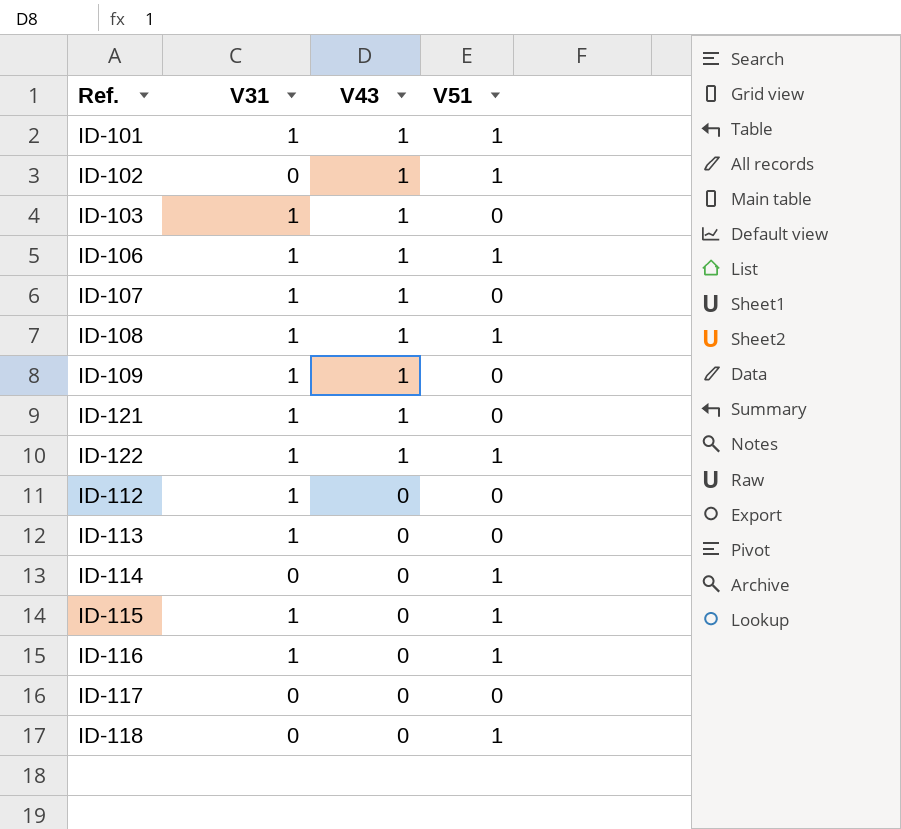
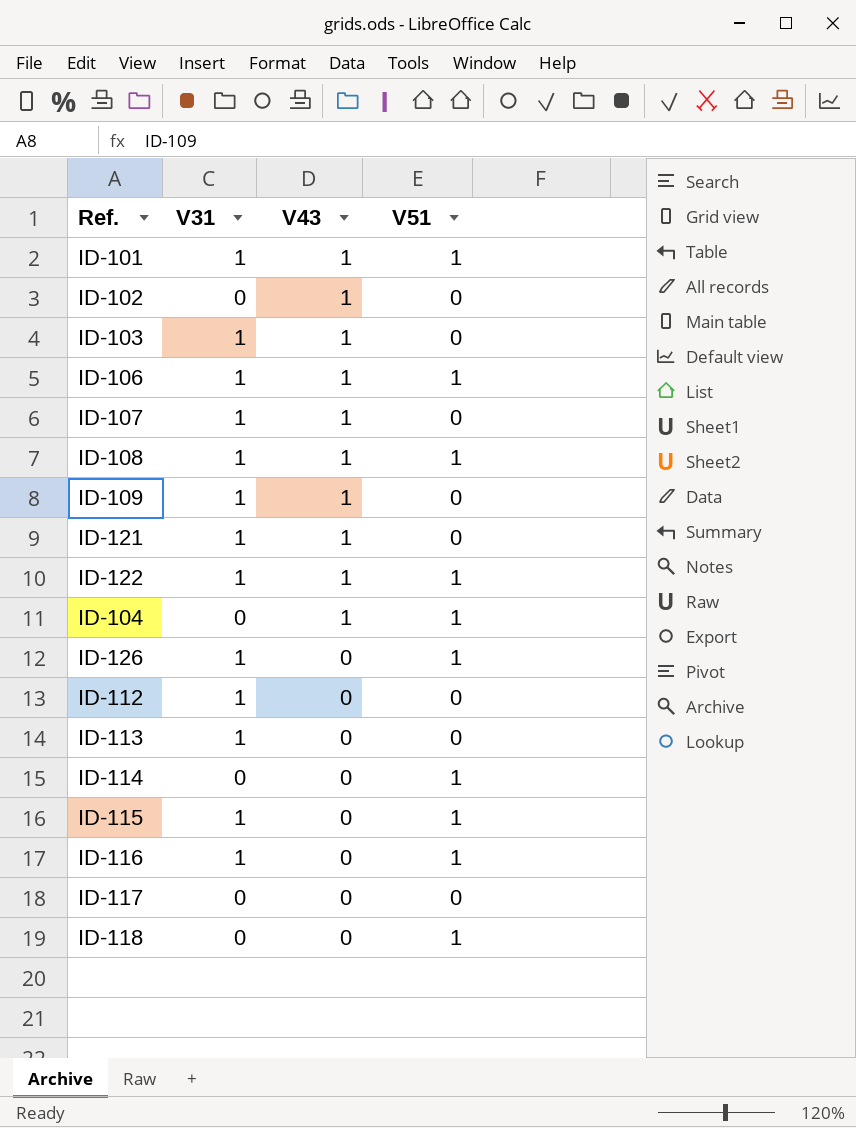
ID-102 | V51: 1 -> 0
row ID-104: none -> 0 | 1 | 1
row ID-126: none -> 1 | 0 | 1

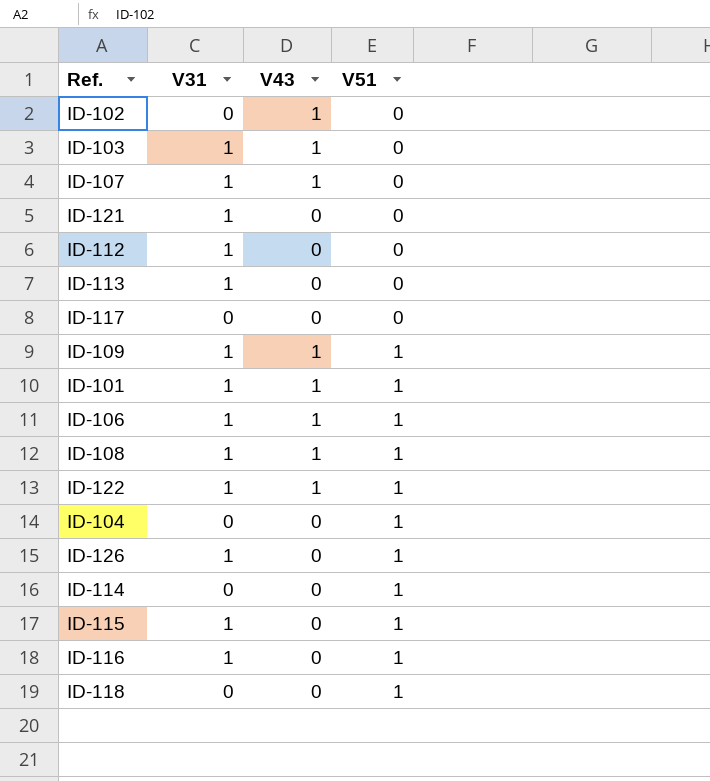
row order: V43 descending -> V51 ascending
ID-121 | V43: 1 -> 0
ID-109 | V51: 0 -> 1
ID-104 | V43: 1 -> 0

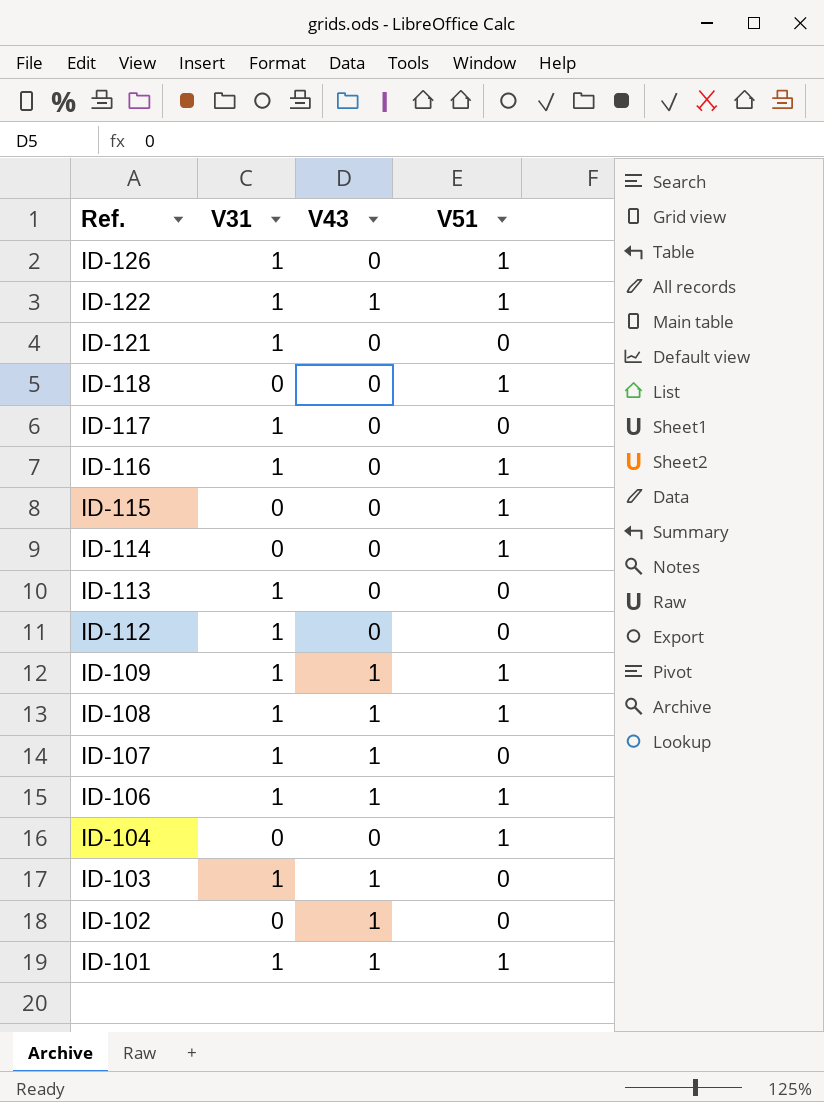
row order: V51 ascending -> Ref. descending
ID-117 | V31: 0 -> 1
ID-115 | V31: 1 -> 0

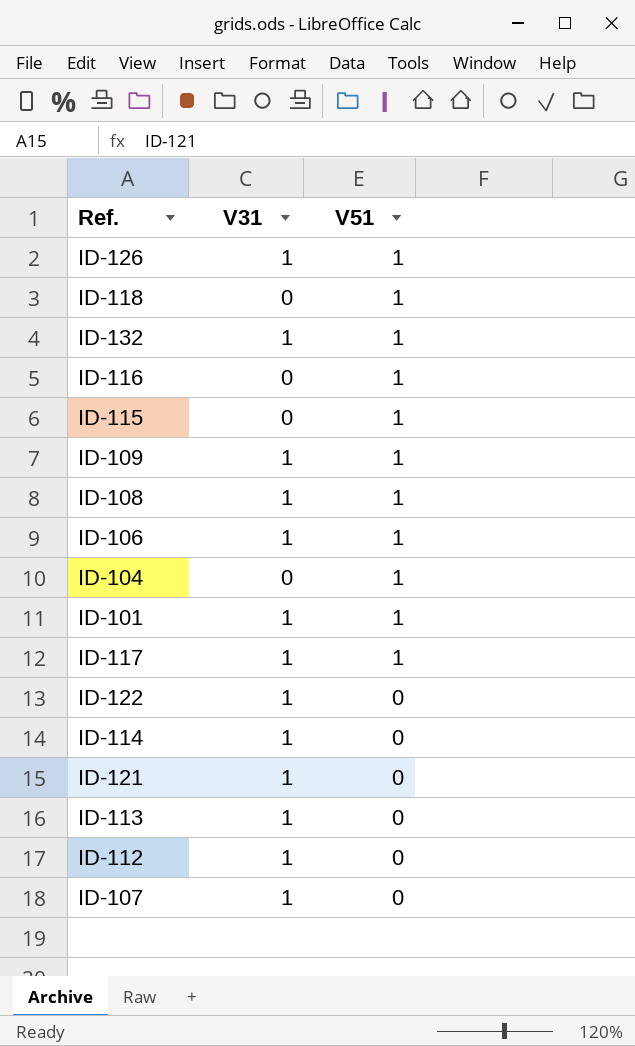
row order: Ref. descending -> V51 descending
column V43 | position: 3 -> none
row ID-103: 1 | 1 | 0 -> none
row ID-102: 0 | 1 | 0 -> none
row ID-132: none -> 1 | 1
ID-116 | V31: 1 -> 0
ID-117 | V51: 0 -> 1
ID-122 | V51: 1 -> 0
ID-114 | V31: 0 -> 1
ID-114 | V51: 1 -> 0

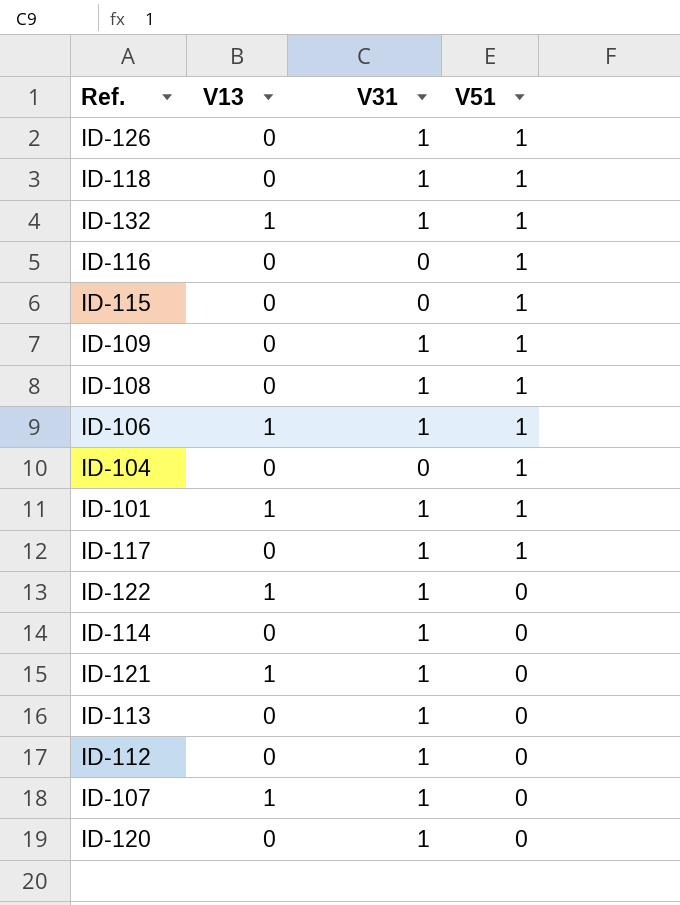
column V13 | position: none -> 2
ID-118 | V31: 0 -> 1
row ID-120: none -> 0 | 1 | 0

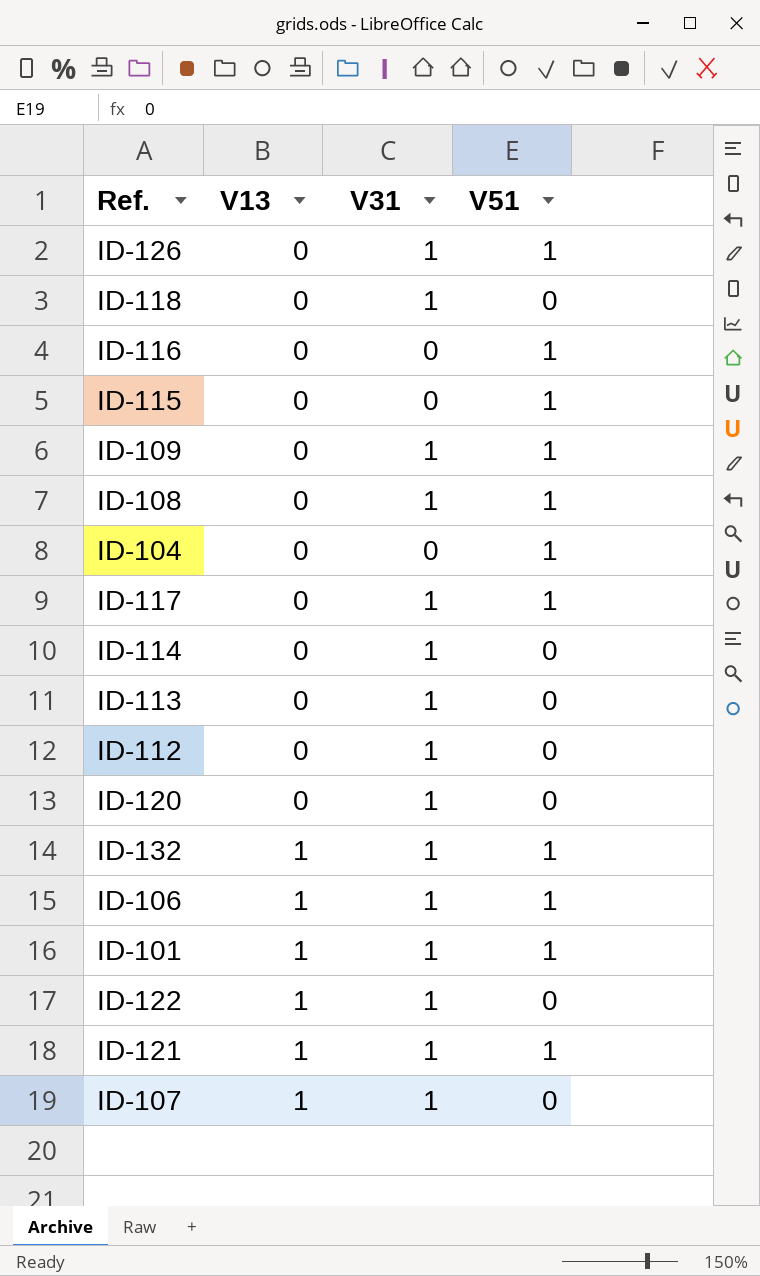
row order: V51 descending -> V13 ascending
ID-118 | V51: 1 -> 0
ID-121 | V51: 0 -> 1

